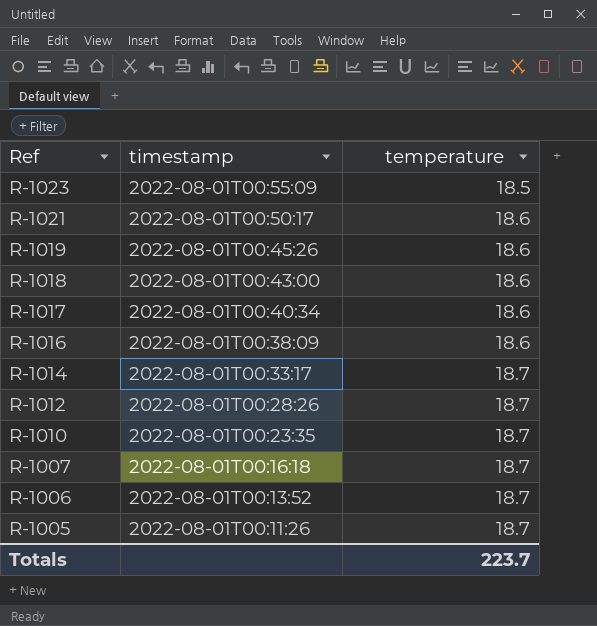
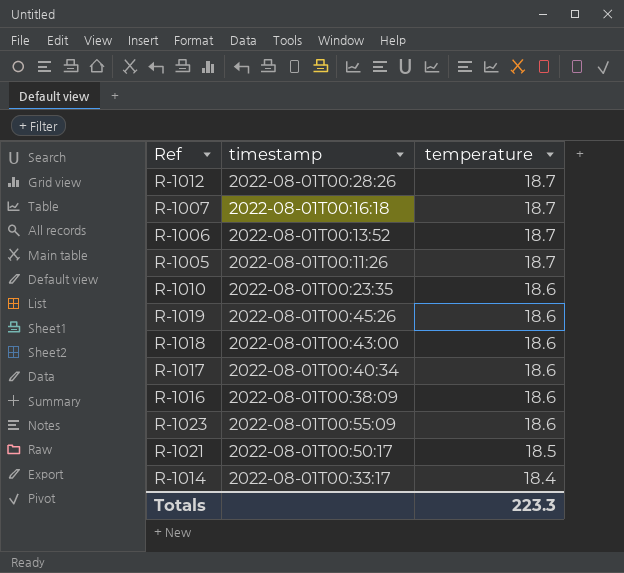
row order: Ref descending -> temperature descending
R-1010 | temperature: 18.7 -> 18.6
R-1023 | temperature: 18.5 -> 18.6
R-1021 | temperature: 18.6 -> 18.5
R-1014 | temperature: 18.7 -> 18.4
Totals | temperature: 223.7 -> 223.3

